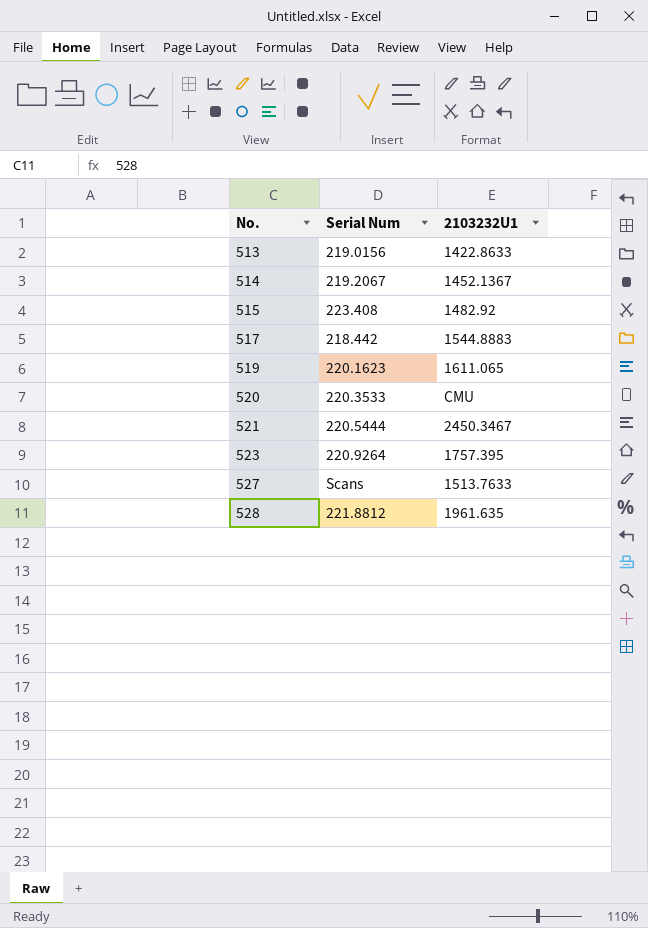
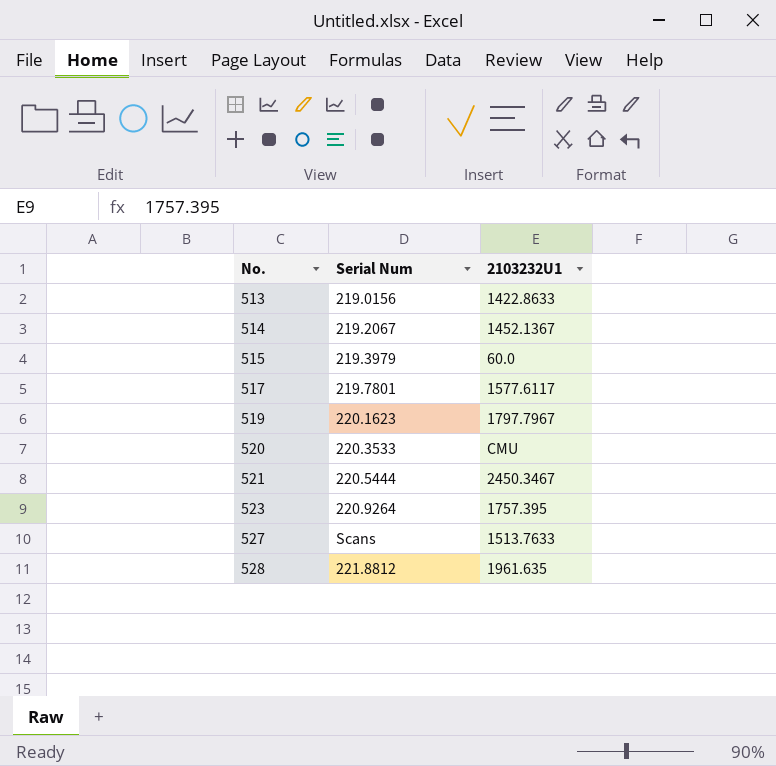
515 | Serial Num: 223.408 -> 219.3979
515 | 2103232U1: 1482.92 -> 60.0
517 | Serial Num: 218.442 -> 219.7801
517 | 2103232U1: 1544.8883 -> 1577.6117
519 | 2103232U1: 1611.065 -> 1797.7967

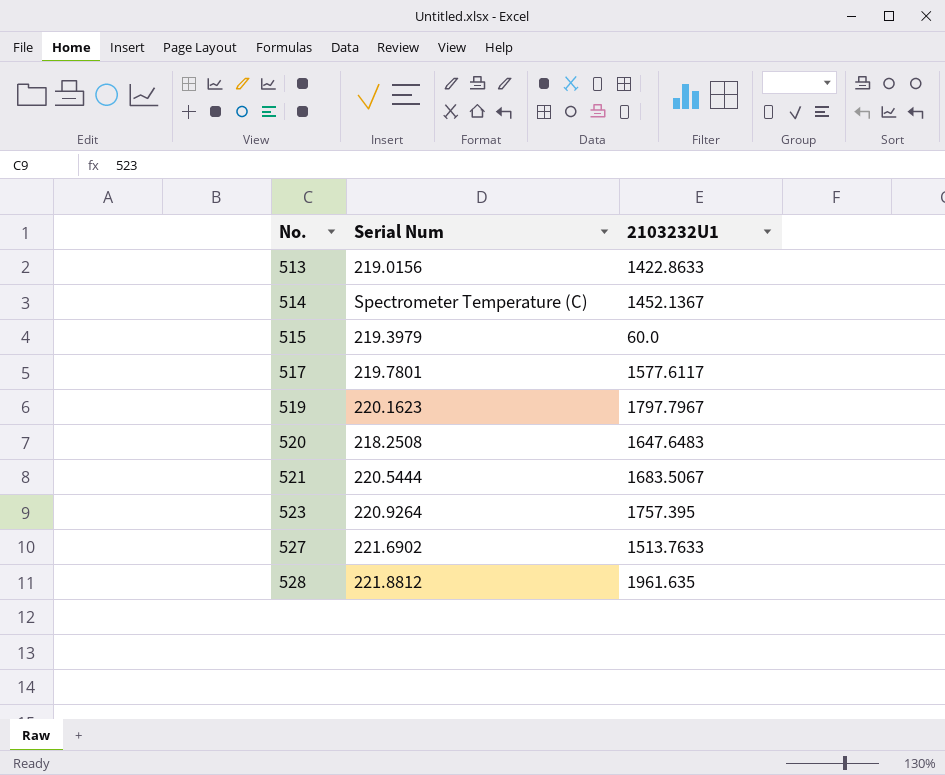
514 | Serial Num: 219.2067 -> Spectrometer Temperature (C)
520 | Serial Num: 220.3533 -> 218.2508
520 | 2103232U1: CMU -> 1647.6483
521 | 2103232U1: 2450.3467 -> 1683.5067
527 | Serial Num: Scans -> 221.6902

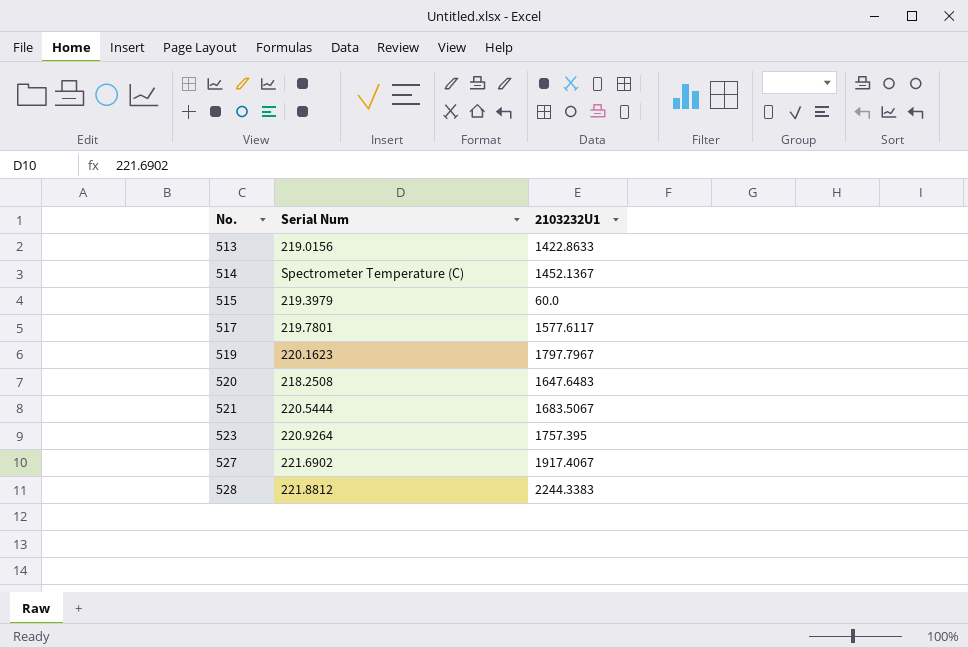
527 | 2103232U1: 1513.7633 -> 1917.4067
528 | 2103232U1: 1961.635 -> 2244.3383

